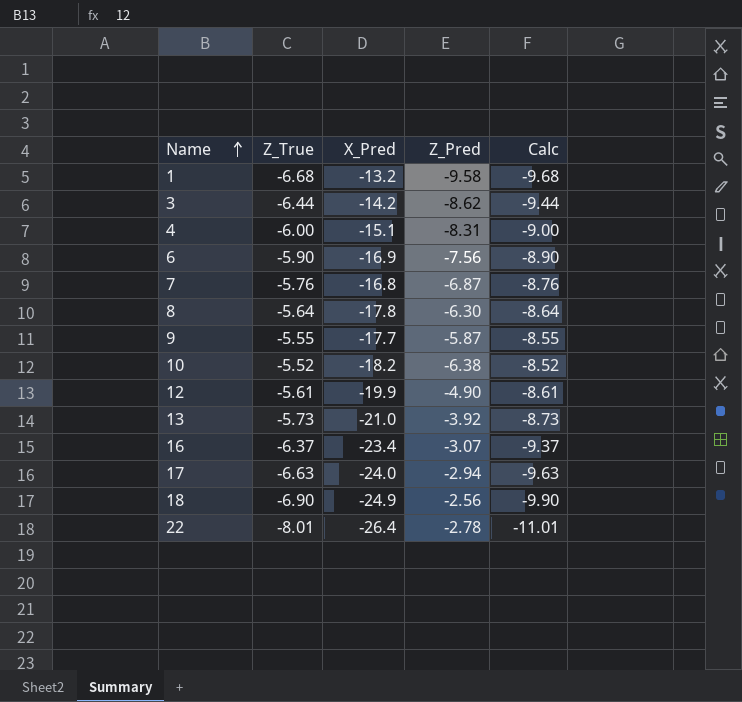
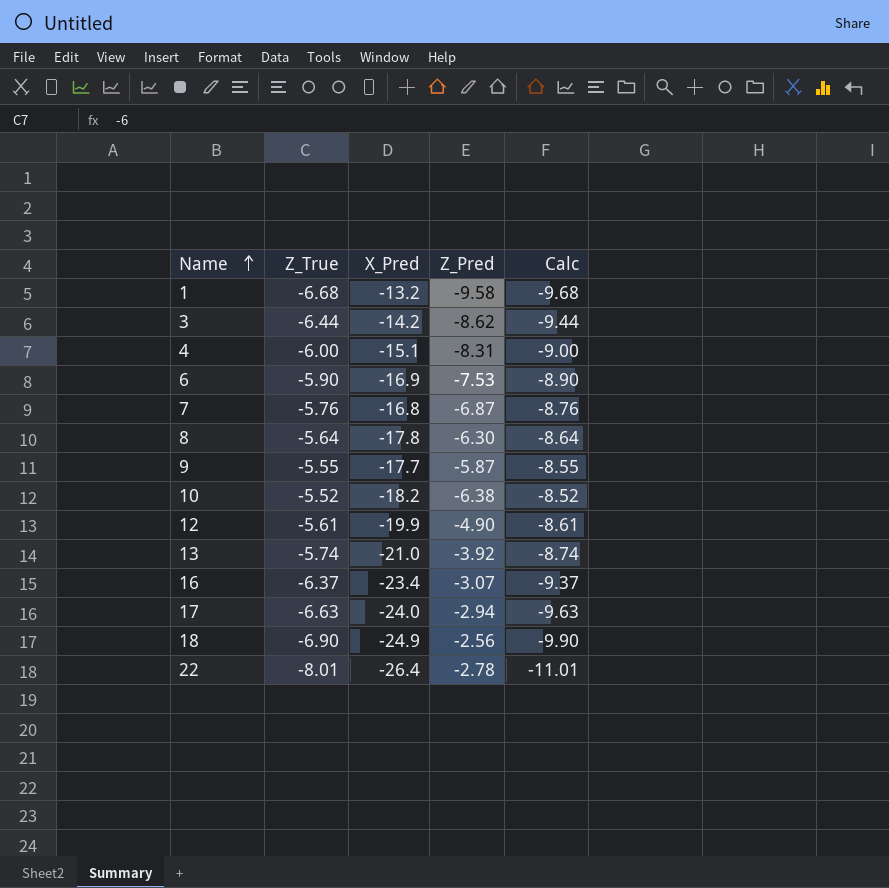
6 | Z_Pred: -7.56 -> -7.53
13 | Z_True: -5.73 -> -5.74
13 | Calc: -8.73 -> -8.74

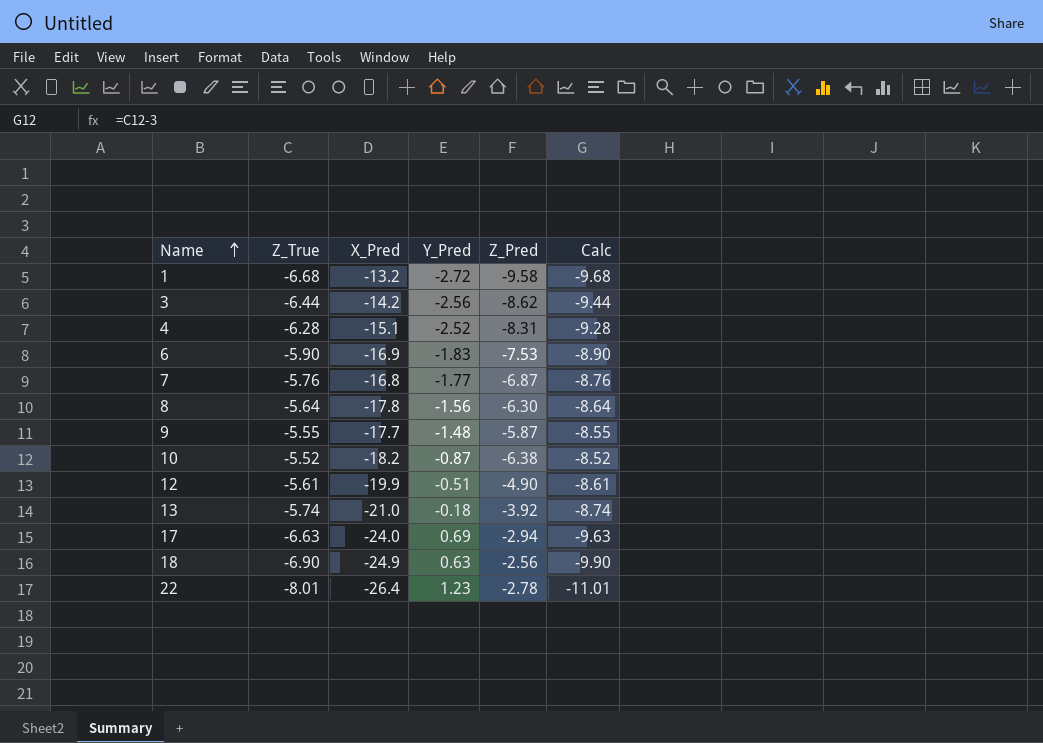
column Y_Pred | position: none -> 4
row 16: -6.37 | -23.4 | -3.07 | -9.37 -> none
4 | Z_True: -6.00 -> -6.28
4 | Calc: -9.00 -> -9.28

